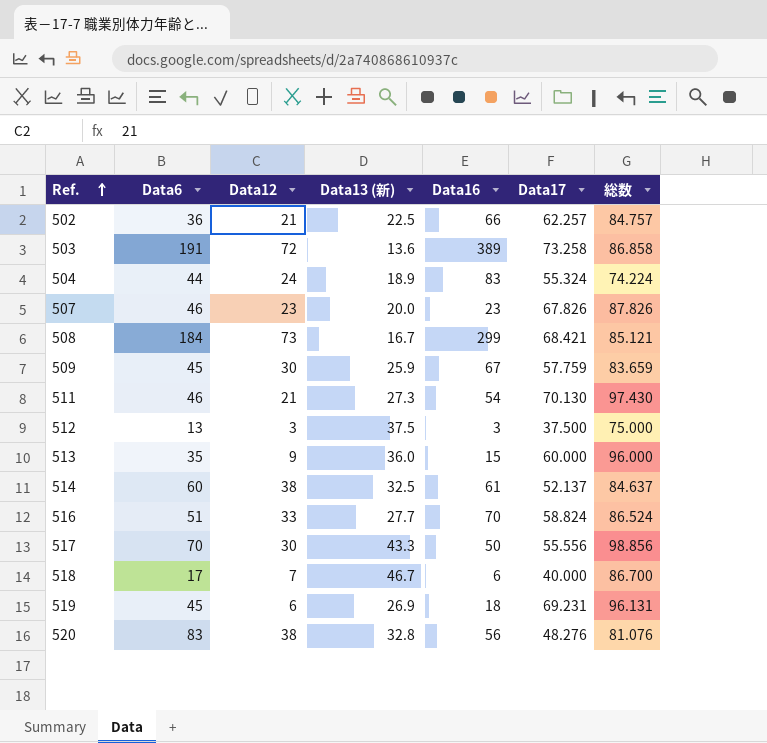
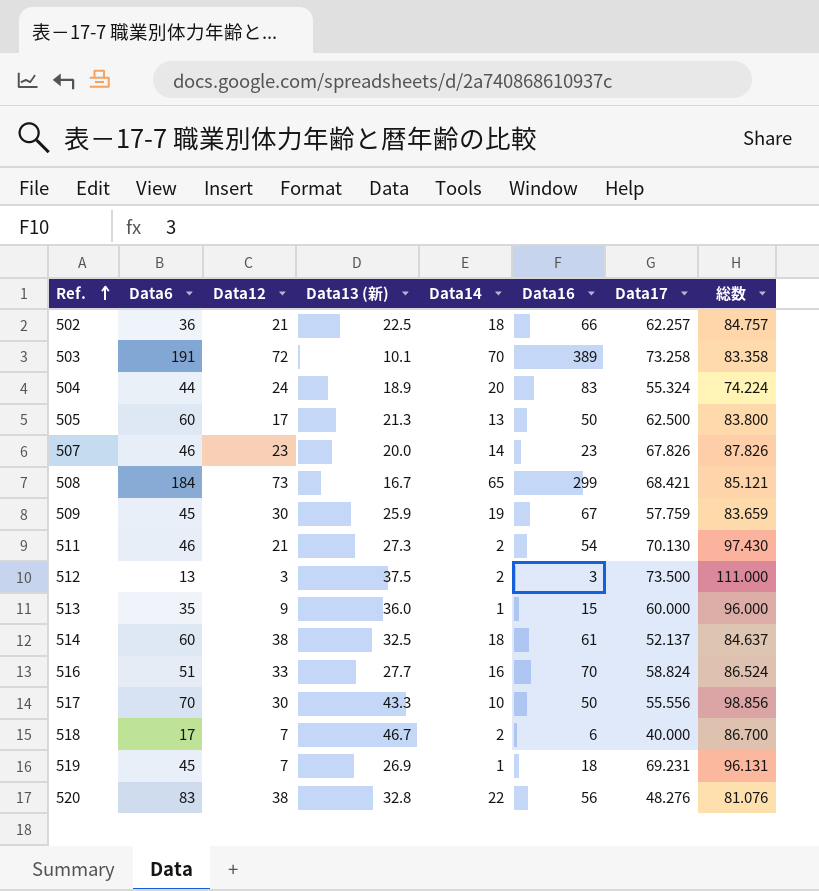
column Data14 | position: none -> 5
503 | Data13 (新): 13.6 -> 10.1
503 | 総数: 86.858 -> 83.358
row 505: none -> 60 | 17 | 21.3 | 13 | 50 | 62.500 | 83.800
512 | Data17: 37.500 -> 73.500
512 | 総数: 75.000 -> 111.000
519 | Data12: 6 -> 7

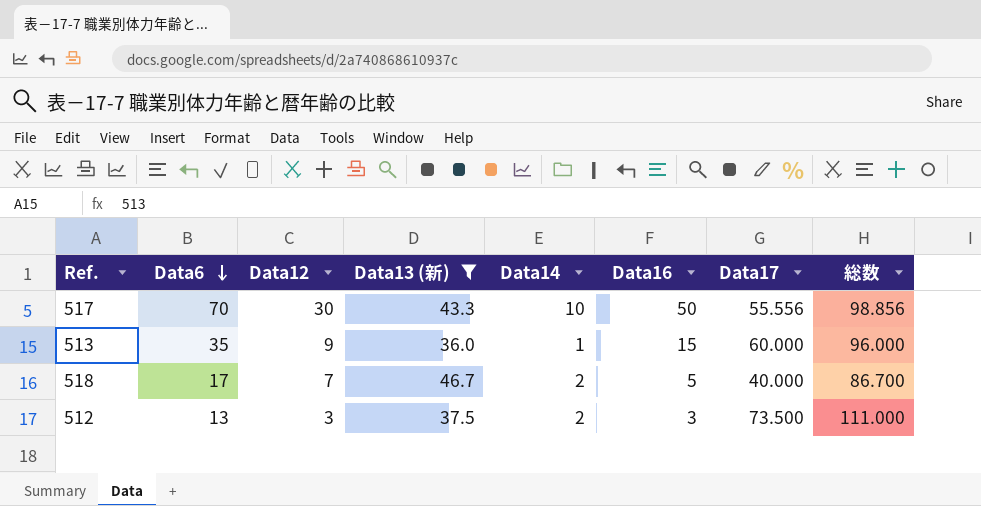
filter: none -> Data13 (新) >= 36.0
row order: Ref. ascending -> Data6 descending
518 | Data16: 6 -> 5

